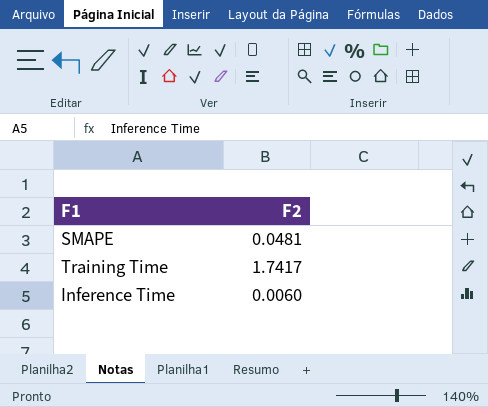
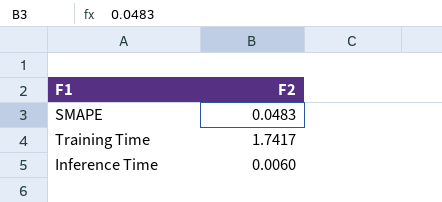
SMAPE | F2: 0.0481 -> 0.0483

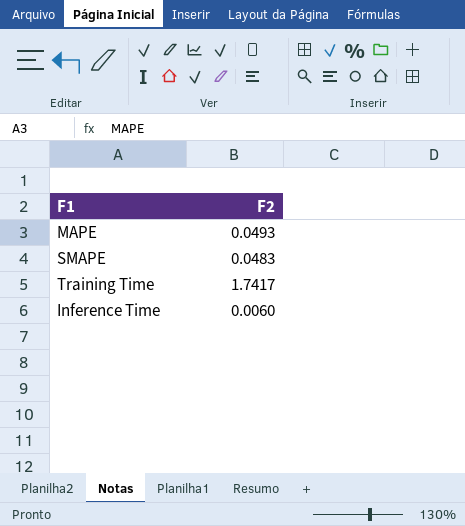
row MAPE: none -> 0.0493

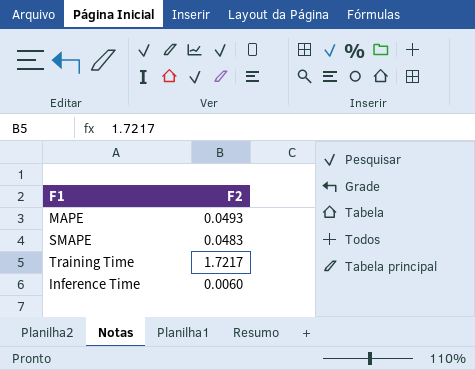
Training Time | F2: 1.7417 -> 1.7217

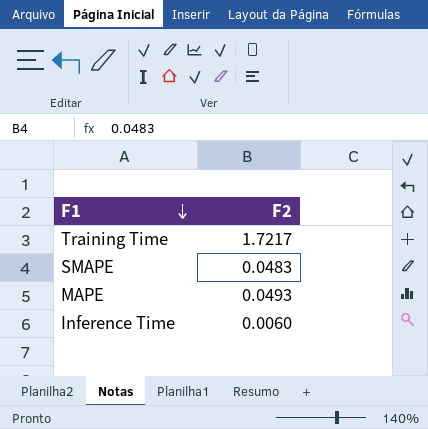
row order: none -> F1 descending

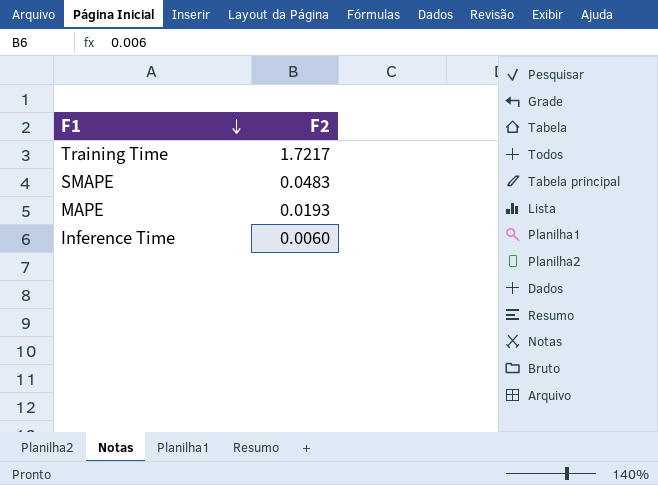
MAPE | F2: 0.0493 -> 0.0193

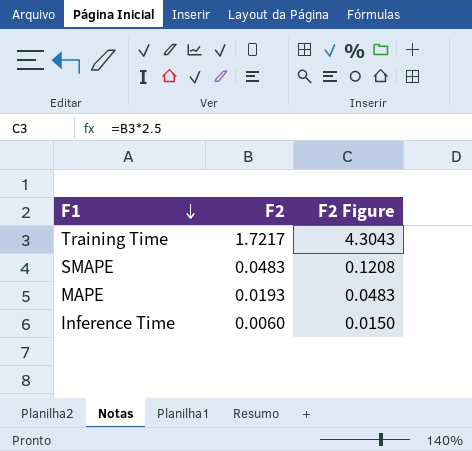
column F2 Figure | formula: none -> [F2] * 2.5

